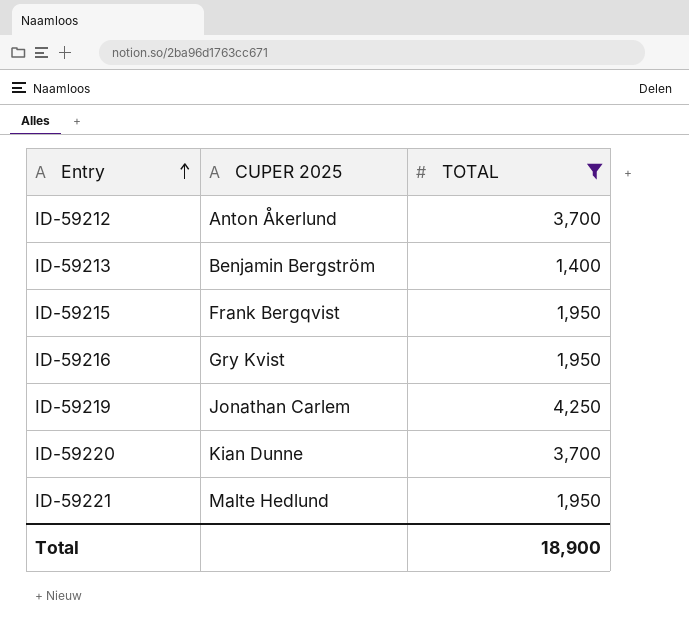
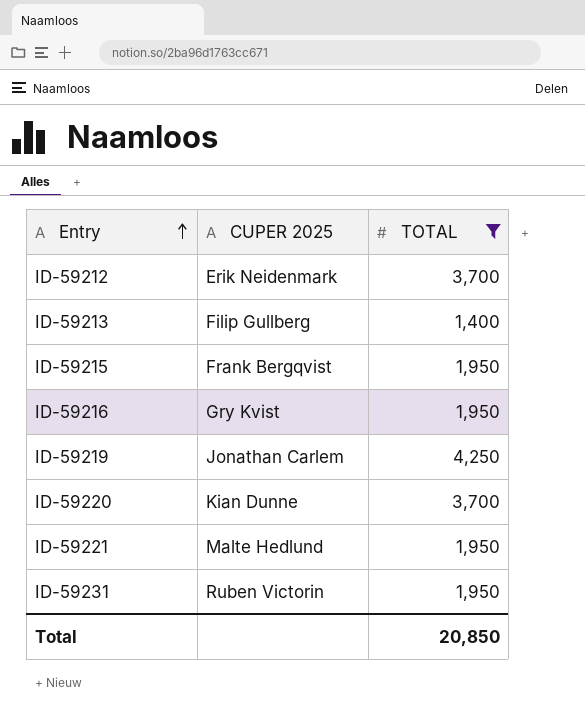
ID-59212 | CUPER 2025: Anton Åkerlund -> Erik Neidenmark
ID-59213 | CUPER 2025: Benjamin Bergström -> Filip Gullberg
row ID-59231: none -> Ruben Victorin | 1,950
Total | TOTAL: 18,900 -> 20,850

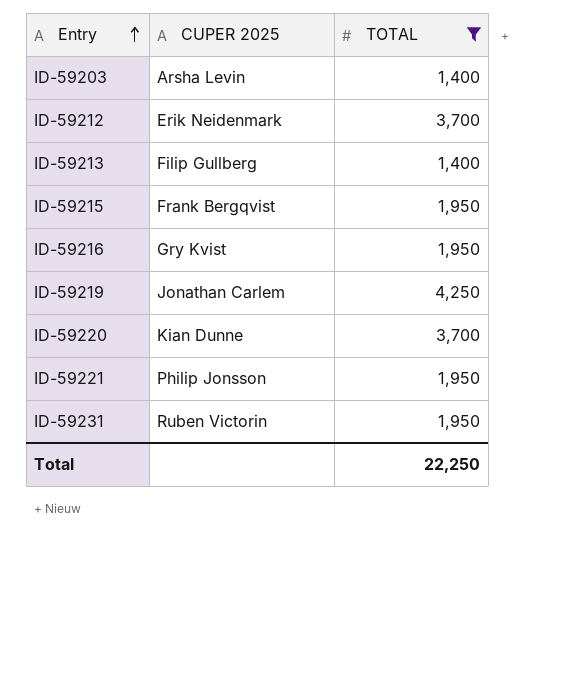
row ID-59203: none -> Arsha Levin | 1,400
ID-59221 | CUPER 2025: Malte Hedlund -> Philip Jonsson
Total | TOTAL: 20,850 -> 22,250

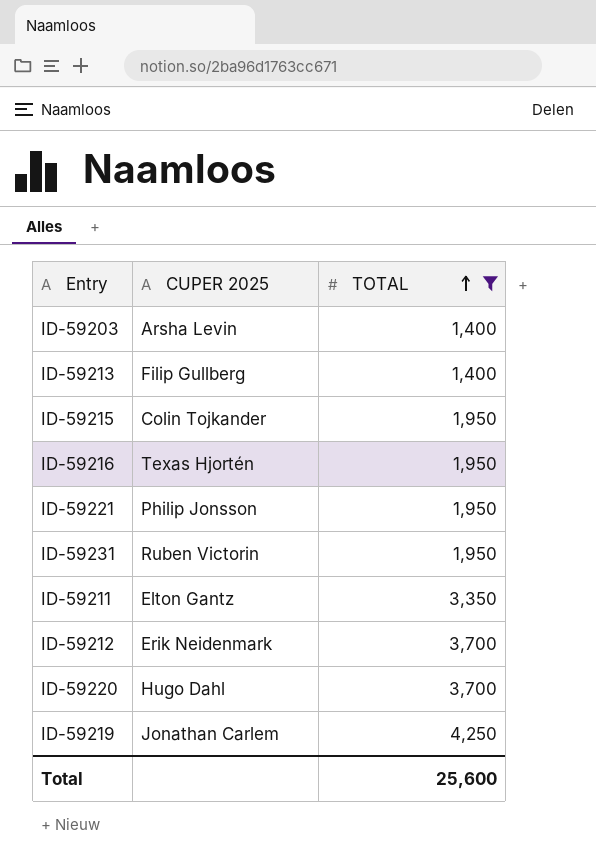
row order: Entry ascending -> TOTAL ascending
ID-59215 | CUPER 2025: Frank Bergqvist -> Colin Tojkander
ID-59216 | CUPER 2025: Gry Kvist -> Texas Hjortén
row ID-59211: none -> Elton Gantz | 3,350
ID-59220 | CUPER 2025: Kian Dunne -> Hugo Dahl
Total | TOTAL: 22,250 -> 25,600

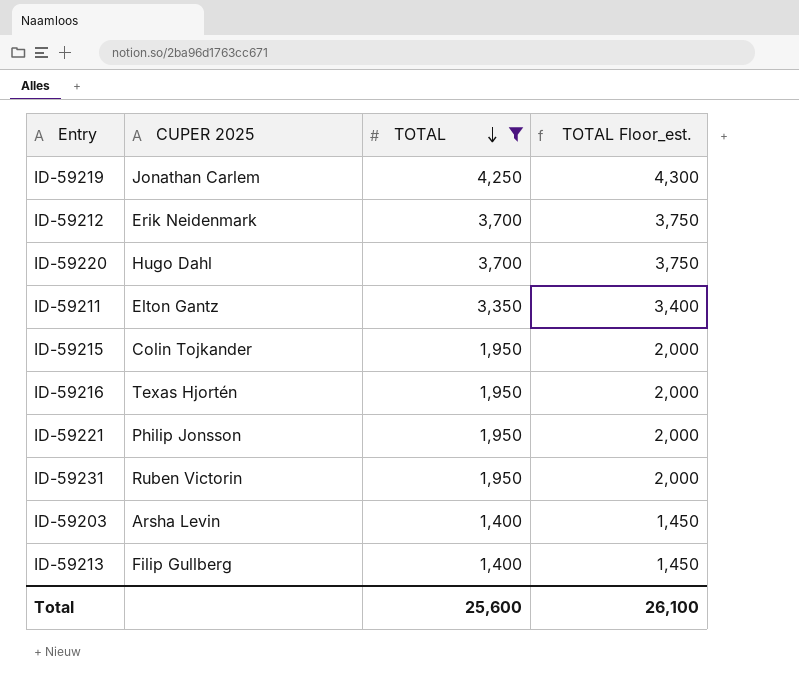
row order: TOTAL ascending -> TOTAL descending
column TOTAL Floor_est. | formula: none -> [TOTAL] + 50

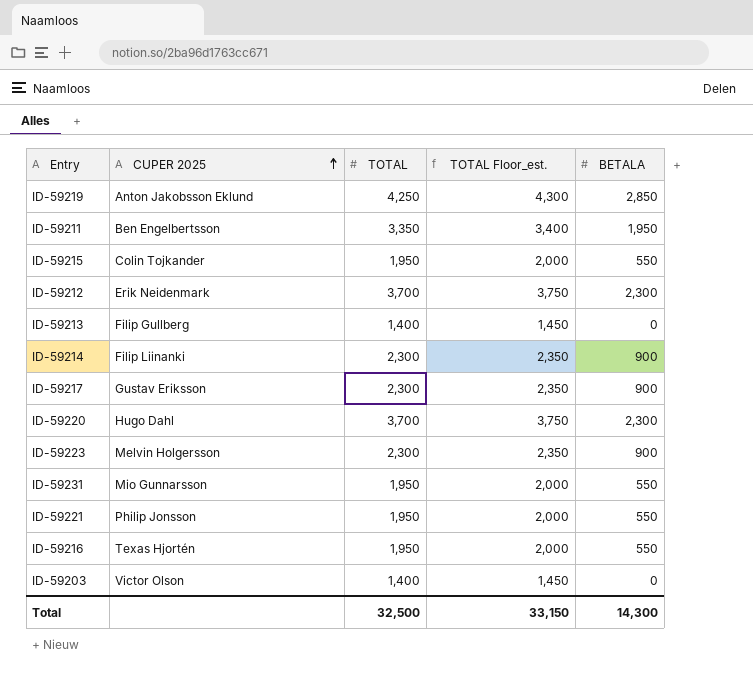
filter: TOTAL != 2,300 -> none
row order: TOTAL descending -> CUPER 2025 ascending
column BETALA | position: none -> 5
ID-59219 | CUPER 2025: Jonathan Carlem -> Anton Jakobsson Eklund
ID-59211 | CUPER 2025: Elton Gantz -> Ben Engelbertsson
ID-59231 | CUPER 2025: Ruben Victorin -> Mio Gunnarsson
ID-59203 | CUPER 2025: Arsha Levin -> Victor Olson
Total | TOTAL: 25,600 -> 32,500
Total | TOTAL Floor_est.: 26,100 -> 33,150

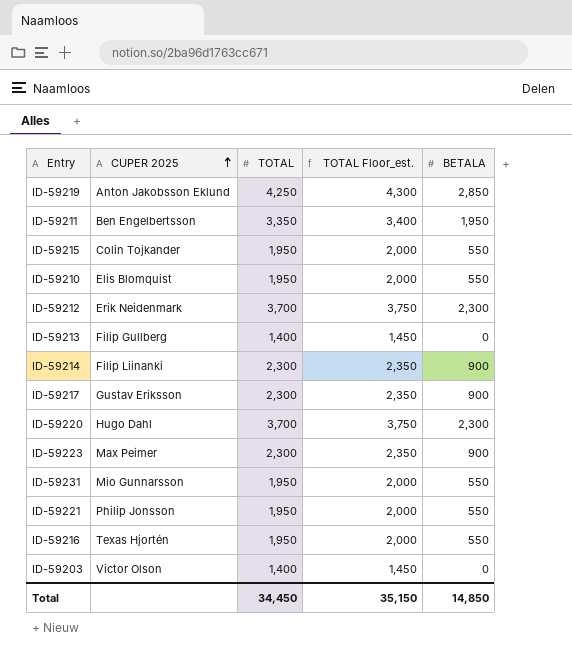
row ID-59210: none -> Elis Blomquist | 1,950 | 2,000 | 550
ID-59223 | CUPER 2025: Melvin Holgersson -> Max Peimer
Total | TOTAL: 32,500 -> 34,450
Total | TOTAL Floor_est.: 33,150 -> 35,150
Total | BETALA: 14,300 -> 14,850

